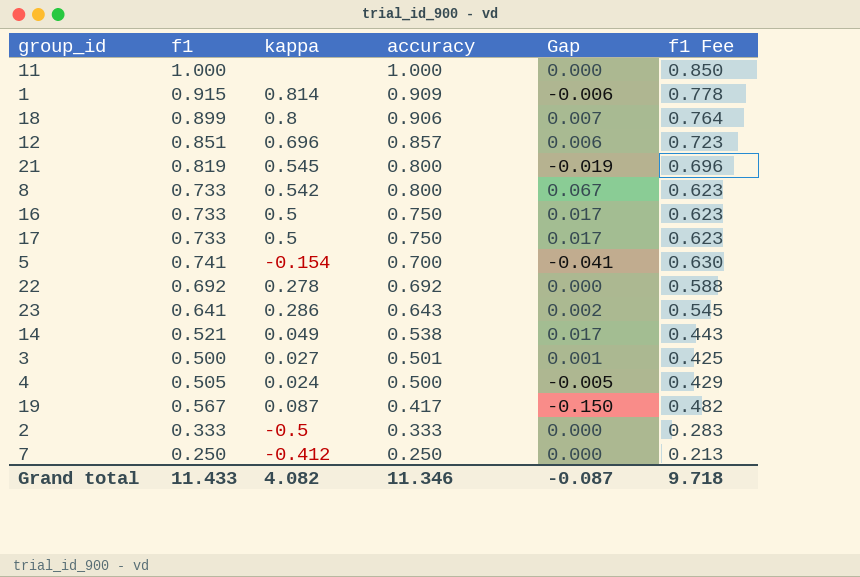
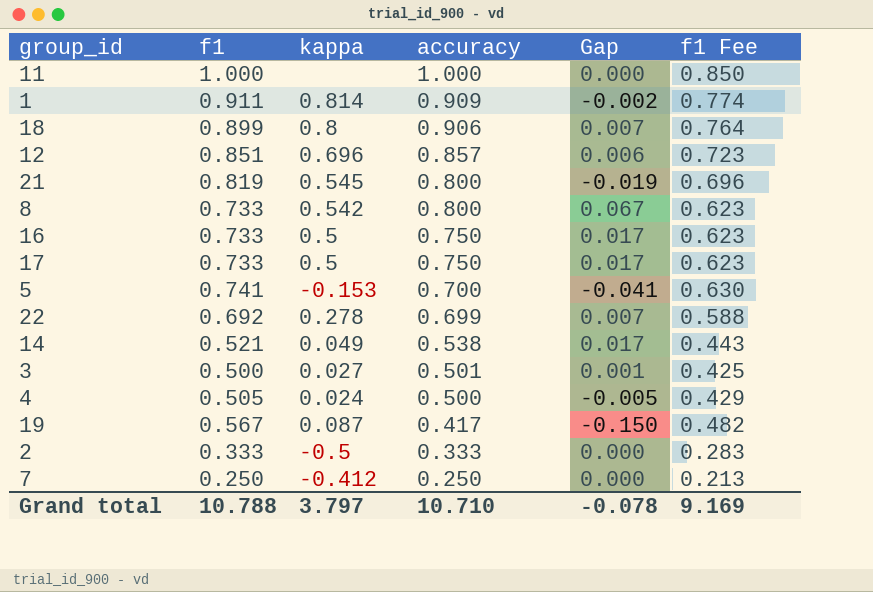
row 23: 0.641 | 0.286 | 0.643 | 0.002 | 0.545 -> none
1 | f1: 0.915 -> 0.911
1 | Gap: -0.006 -> -0.002
1 | f1 Fee: 0.778 -> 0.774
5 | kappa: -0.154 -> -0.153
22 | accuracy: 0.692 -> 0.699
22 | Gap: 0.000 -> 0.007
Grand total | f1: 11.433 -> 10.788
Grand total | kappa: 4.082 -> 3.797
Grand total | accuracy: 11.346 -> 10.710
Grand total | Gap: -0.087 -> -0.078
Grand total | f1 Fee: 9.718 -> 9.169

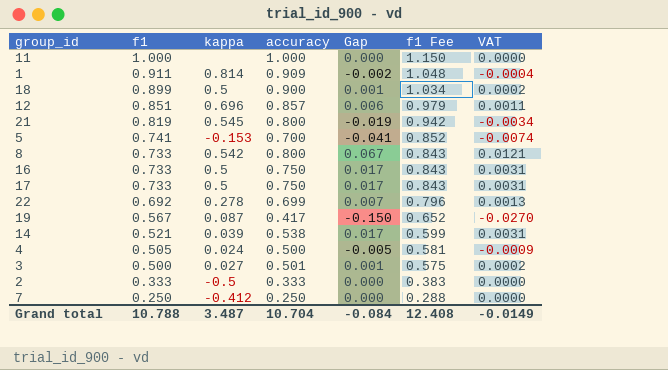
row order: accuracy descending -> f1 descending
column f1 Fee | formula: [f1] * 0.85 -> [f1] * 1.15
column VAT | formula: none -> [Gap] * 0.18
18 | kappa: 0.8 -> 0.5
18 | accuracy: 0.906 -> 0.900
18 | Gap: 0.007 -> 0.001
14 | kappa: 0.049 -> 0.039
Grand total | kappa: 3.797 -> 3.487
Grand total | accuracy: 10.710 -> 10.704
Grand total | Gap: -0.078 -> -0.084
Grand total | f1 Fee: 9.169 -> 12.408

